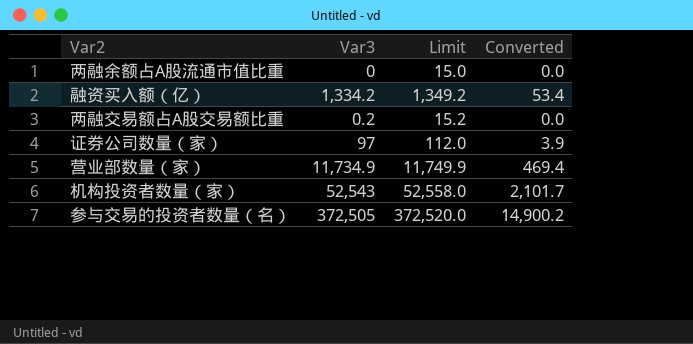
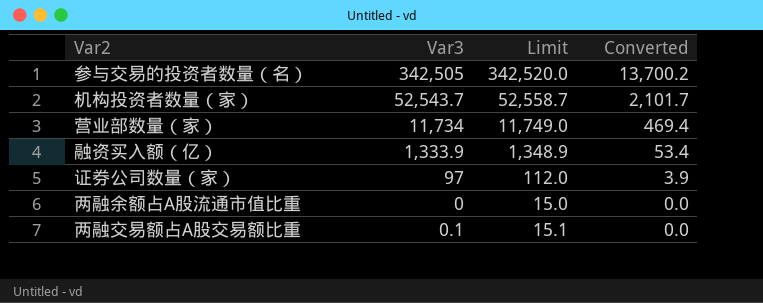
row order: none -> Converted descending
参与交易的投资者数量（名） | Var3: 372,505 -> 342,505
参与交易的投资者数量（名） | Limit: 372,520.0 -> 342,520.0
参与交易的投资者数量（名） | Converted: 14,900.2 -> 13,700.2
机构投资者数量（家） | Var3: 52,543 -> 52,543.7
机构投资者数量（家） | Limit: 52,558.0 -> 52,558.7
营业部数量（家） | Var3: 11,734.9 -> 11,734
营业部数量（家） | Limit: 11,749.9 -> 11,749.0
融资买入额（亿） | Var3: 1,334.2 -> 1,333.9
融资买入额（亿） | Limit: 1,349.2 -> 1,348.9
两融交易额占A股交易额比重 | Var3: 0.2 -> 0.1
两融交易额占A股交易额比重 | Limit: 15.2 -> 15.1

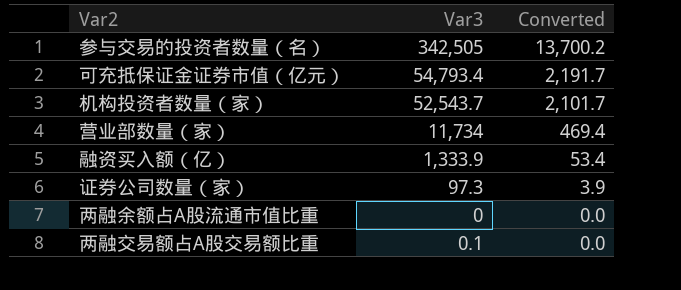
column Limit | formula: [Var3] + 15 -> none
row 可充抵保证金证券市值（亿元）: none -> 54,793.4 | 2,191.7
证券公司数量（家） | Var3: 97 -> 97.3

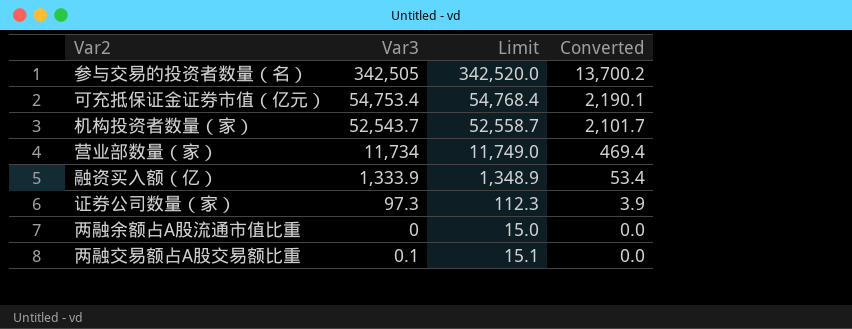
column Limit | formula: none -> [Var3] + 15
可充抵保证金证券市值（亿元） | Var3: 54,793.4 -> 54,753.4
可充抵保证金证券市值（亿元） | Converted: 2,191.7 -> 2,190.1

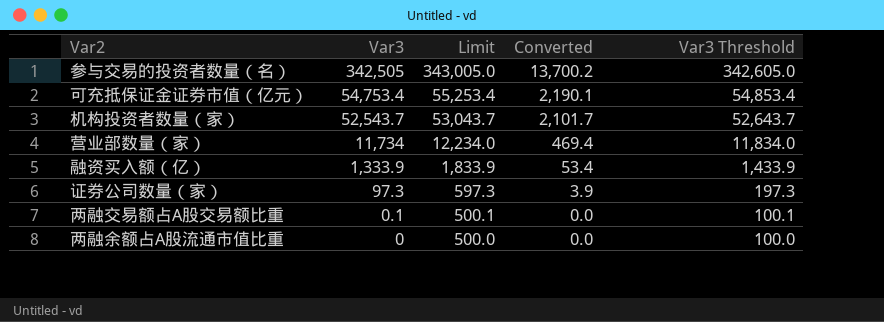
row order: Converted descending -> Var3 descending
column Limit | formula: [Var3] + 15 -> [Var3] + 500
column Var3 Threshold | formula: none -> [Var3] + 100

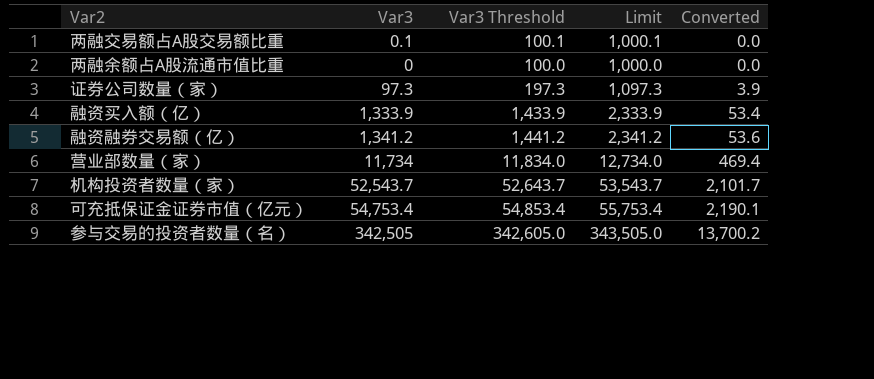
row order: Var3 descending -> Converted ascending
column Var3 Threshold | position: 5 -> 3
column Limit | formula: [Var3] + 500 -> [Var3] + 1000
row 融资融券交易额（亿）: none -> 1,341.2 | 1,441.2 | 2,341.2 | 53.6

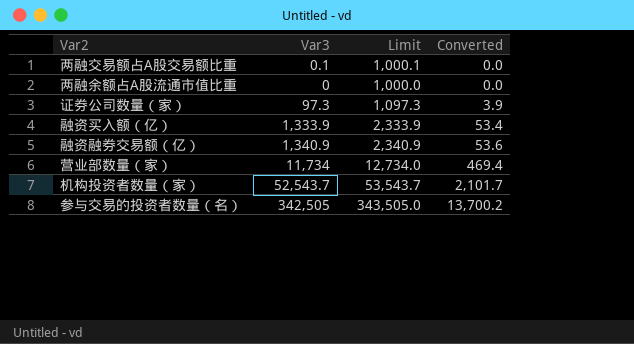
column Var3 Threshold | formula: [Var3] + 100 -> none
row 可充抵保证金证券市值（亿元）: 54,753.4 | 54,853.4 | 55,753.4 | 2,190.1 -> none
融资融券交易额（亿） | Var3: 1,341.2 -> 1,340.9
融资融券交易额（亿） | Limit: 2,341.2 -> 2,340.9

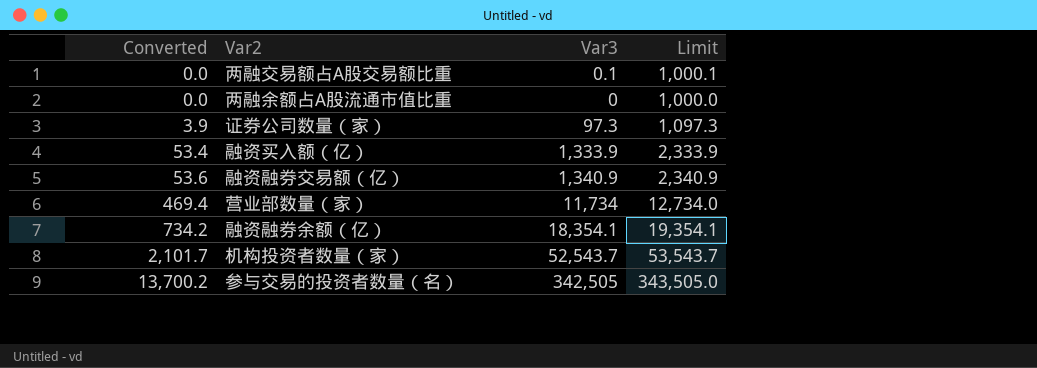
column Converted | position: 4 -> 1
row 融资融券余额（亿）: none -> 734.2 | 18,354.1 | 19,354.1

